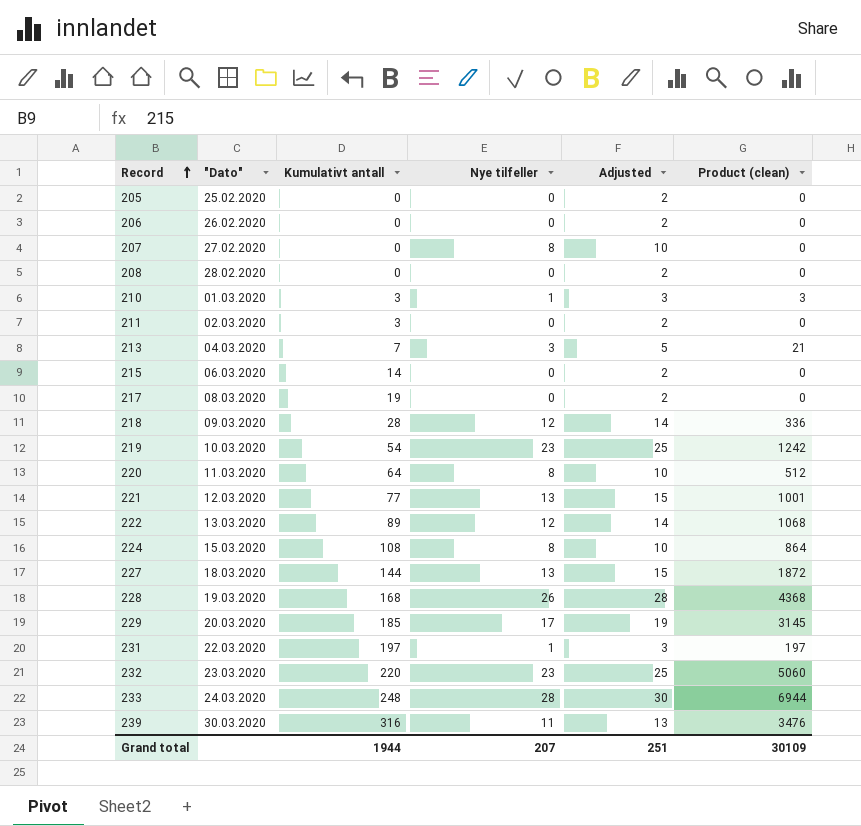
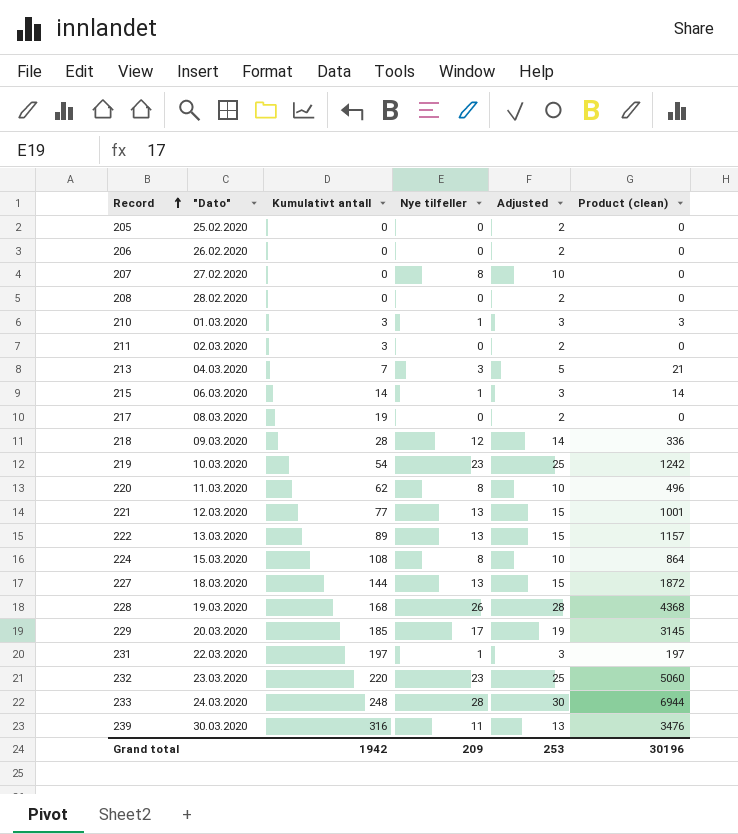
215 | Nye tilfeller: 0 -> 1
215 | Adjusted: 2 -> 3
215 | Product (clean): 0 -> 14
220 | Kumulativt antall: 64 -> 62
220 | Product (clean): 512 -> 496
222 | Nye tilfeller: 12 -> 13
222 | Adjusted: 14 -> 15
222 | Product (clean): 1068 -> 1157
Grand total | Kumulativt antall: 1944 -> 1942
Grand total | Nye tilfeller: 207 -> 209
Grand total | Adjusted: 251 -> 253
Grand total | Product (clean): 30109 -> 30196

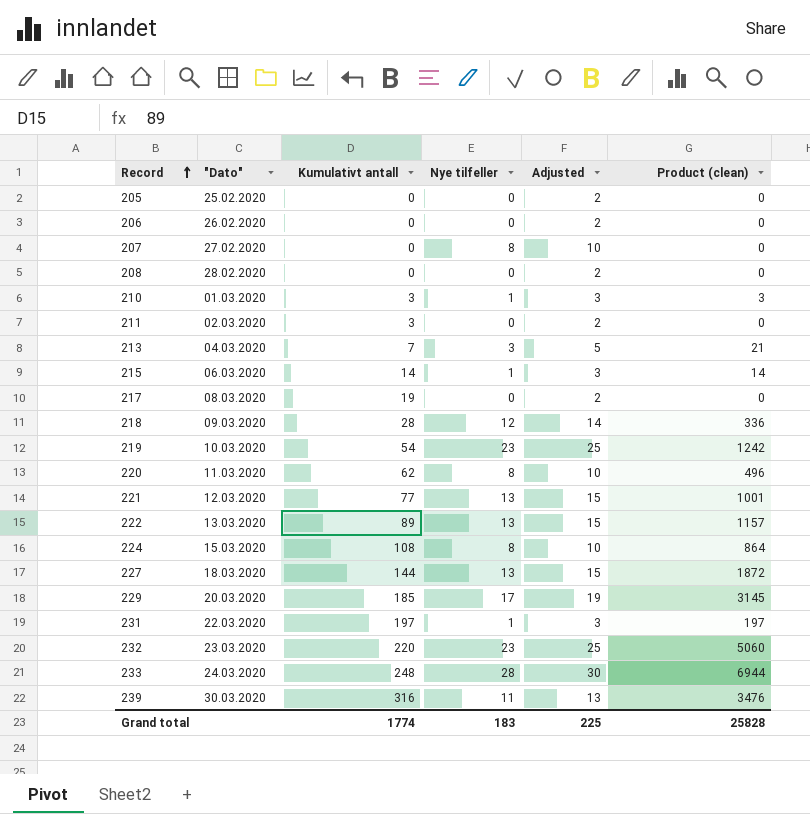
row 228: 19.03.2020 | 168 | 26 | 28 | 4368 -> none
Grand total | Kumulativt antall: 1942 -> 1774
Grand total | Nye tilfeller: 209 -> 183
Grand total | Adjusted: 253 -> 225
Grand total | Product (clean): 30196 -> 25828

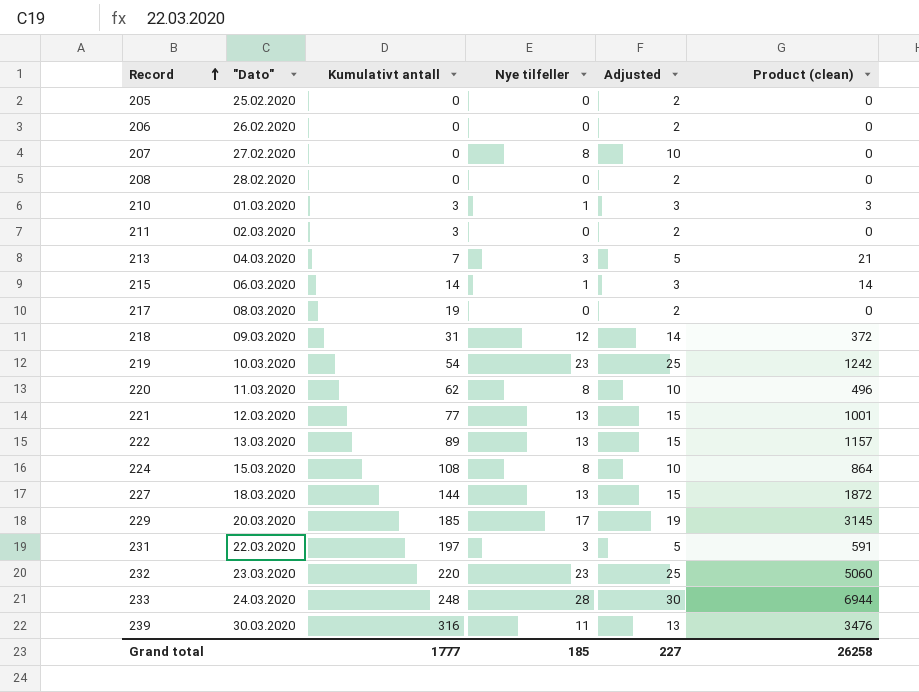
218 | Kumulativt antall: 28 -> 31
218 | Product (clean): 336 -> 372
231 | Nye tilfeller: 1 -> 3
231 | Adjusted: 3 -> 5
231 | Product (clean): 197 -> 591
Grand total | Kumulativt antall: 1774 -> 1777
Grand total | Nye tilfeller: 183 -> 185
Grand total | Adjusted: 225 -> 227
Grand total | Product (clean): 25828 -> 26258

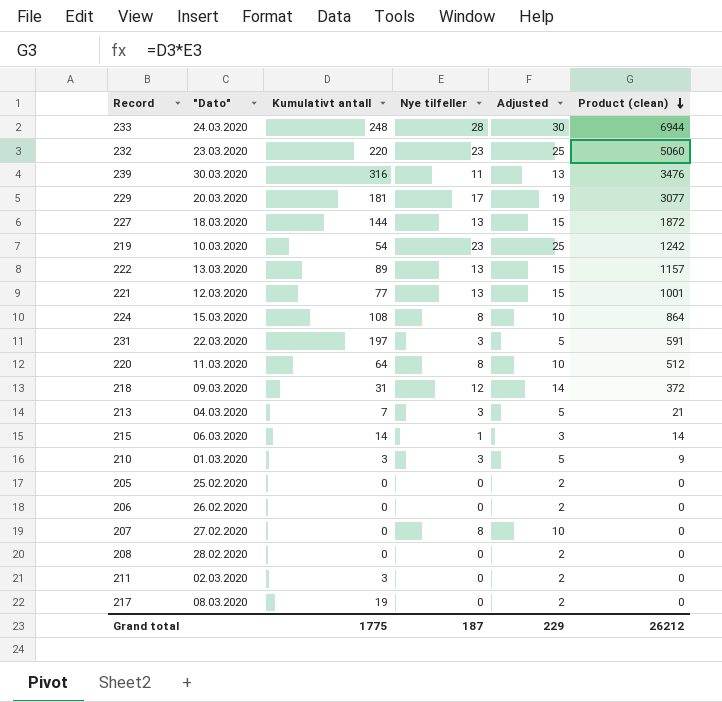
row order: Record ascending -> Product (clean) descending
229 | Kumulativt antall: 185 -> 181
229 | Product (clean): 3145 -> 3077
220 | Kumulativt antall: 62 -> 64
220 | Product (clean): 496 -> 512
210 | Nye tilfeller: 1 -> 3
210 | Adjusted: 3 -> 5
210 | Product (clean): 3 -> 9
Grand total | Kumulativt antall: 1777 -> 1775
Grand total | Nye tilfeller: 185 -> 187
Grand total | Adjusted: 227 -> 229
Grand total | Product (clean): 26258 -> 26212

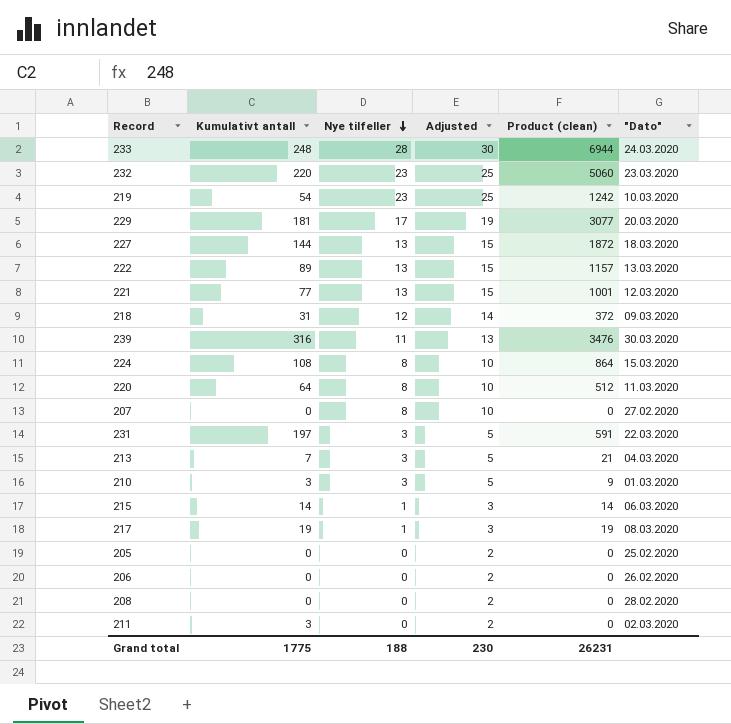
row order: Product (clean) descending -> Nye tilfeller descending
column "Dato" | position: 2 -> 6
217 | Nye tilfeller: 0 -> 1
217 | Adjusted: 2 -> 3
217 | Product (clean): 0 -> 19
Grand total | Nye tilfeller: 187 -> 188
Grand total | Adjusted: 229 -> 230
Grand total | Product (clean): 26212 -> 26231

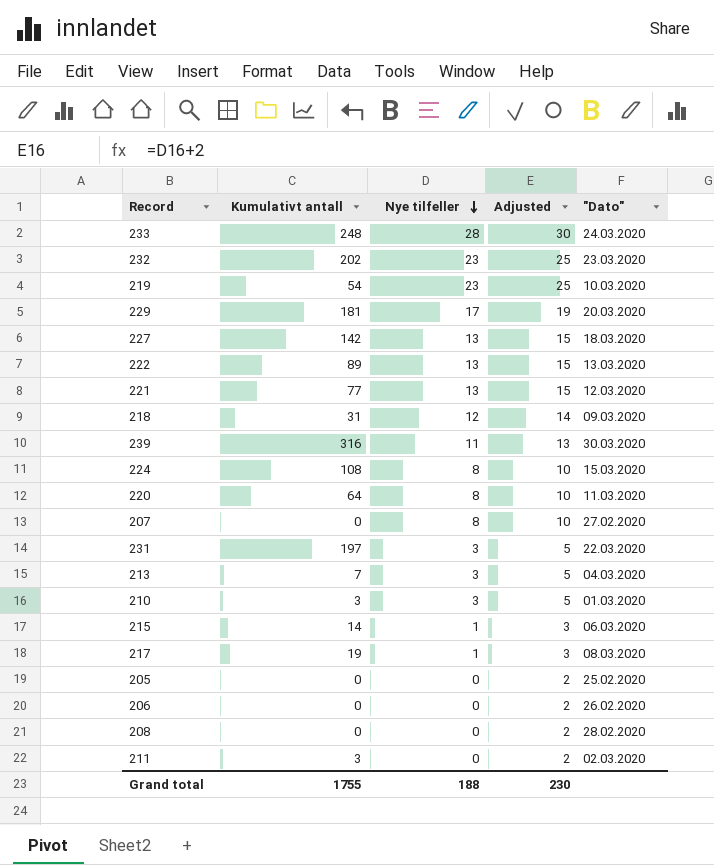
column Product (clean) | formula: [Kumulativt antall] * [Nye tilfeller] -> none
232 | Kumulativt antall: 220 -> 202
227 | Kumulativt antall: 144 -> 142
Grand total | Kumulativt antall: 1775 -> 1755

